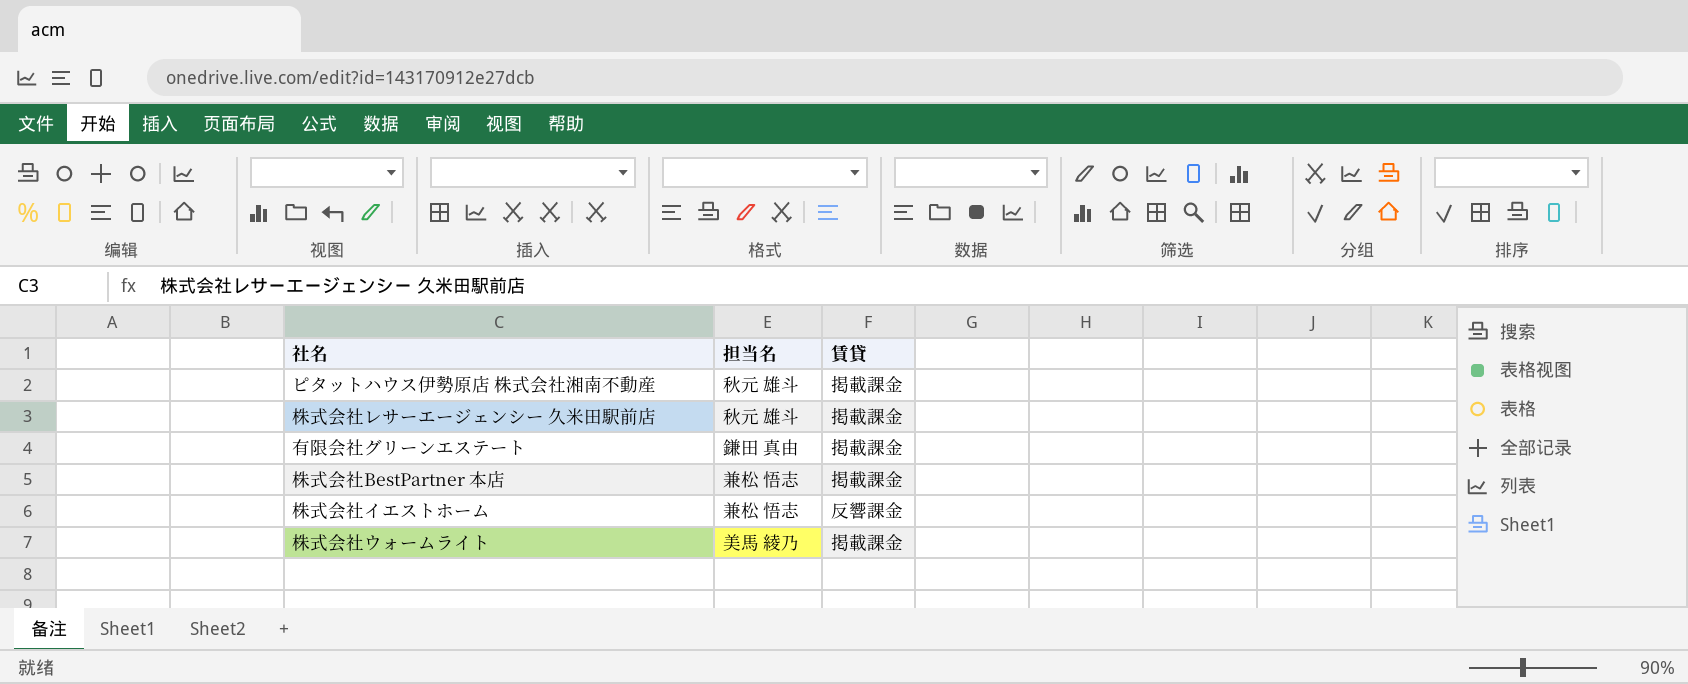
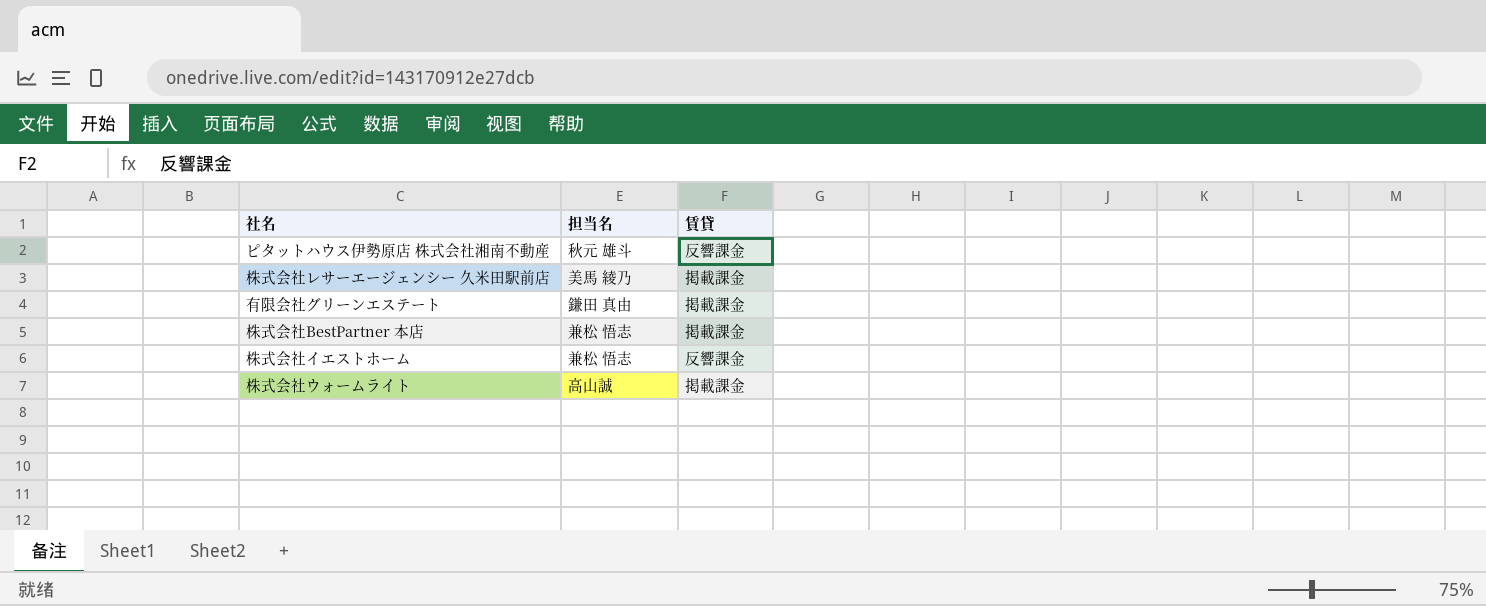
ピタットハウス伊勢原店 株式会社湘南不動産 | 賃貸: 掲載課金 -> 反響課金
株式会社レサーエージェンシー 久米田駅前店 | 担当名: 秋元 雄斗 -> 美馬 綾乃
株式会社ウォームライト | 担当名: 美馬 綾乃 -> 高山誠

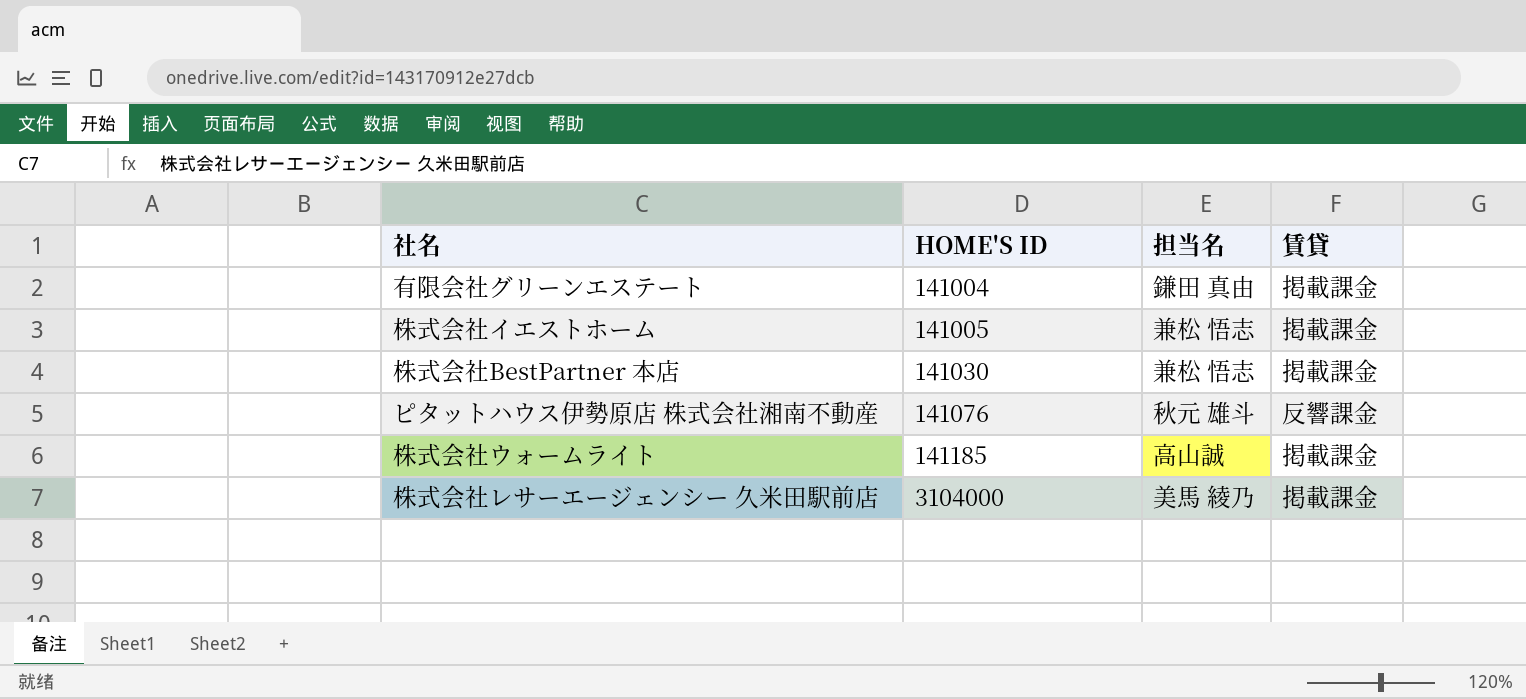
row order: none -> HOME'S ID ascending
column HOME'S ID | position: none -> 2
株式会社イエストホーム | 賃貸: 反響課金 -> 掲載課金

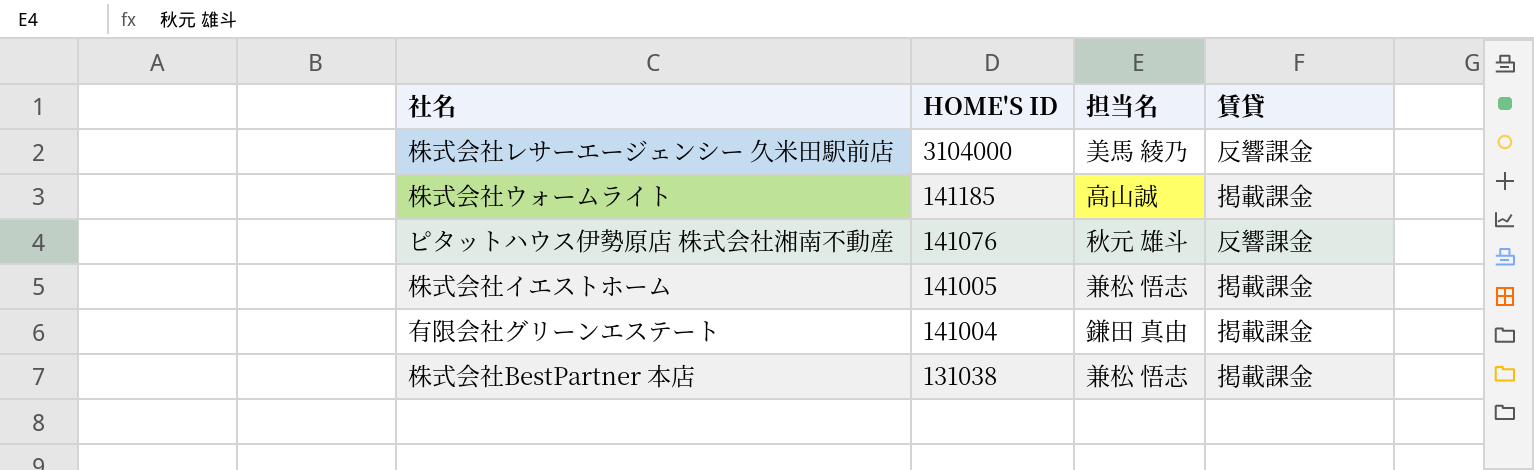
row order: HOME'S ID ascending -> HOME'S ID descending
株式会社レサーエージェンシー 久米田駅前店 | 賃貸: 掲載課金 -> 反響課金
株式会社BestPartner 本店 | HOME'S ID: 141030 -> 131038

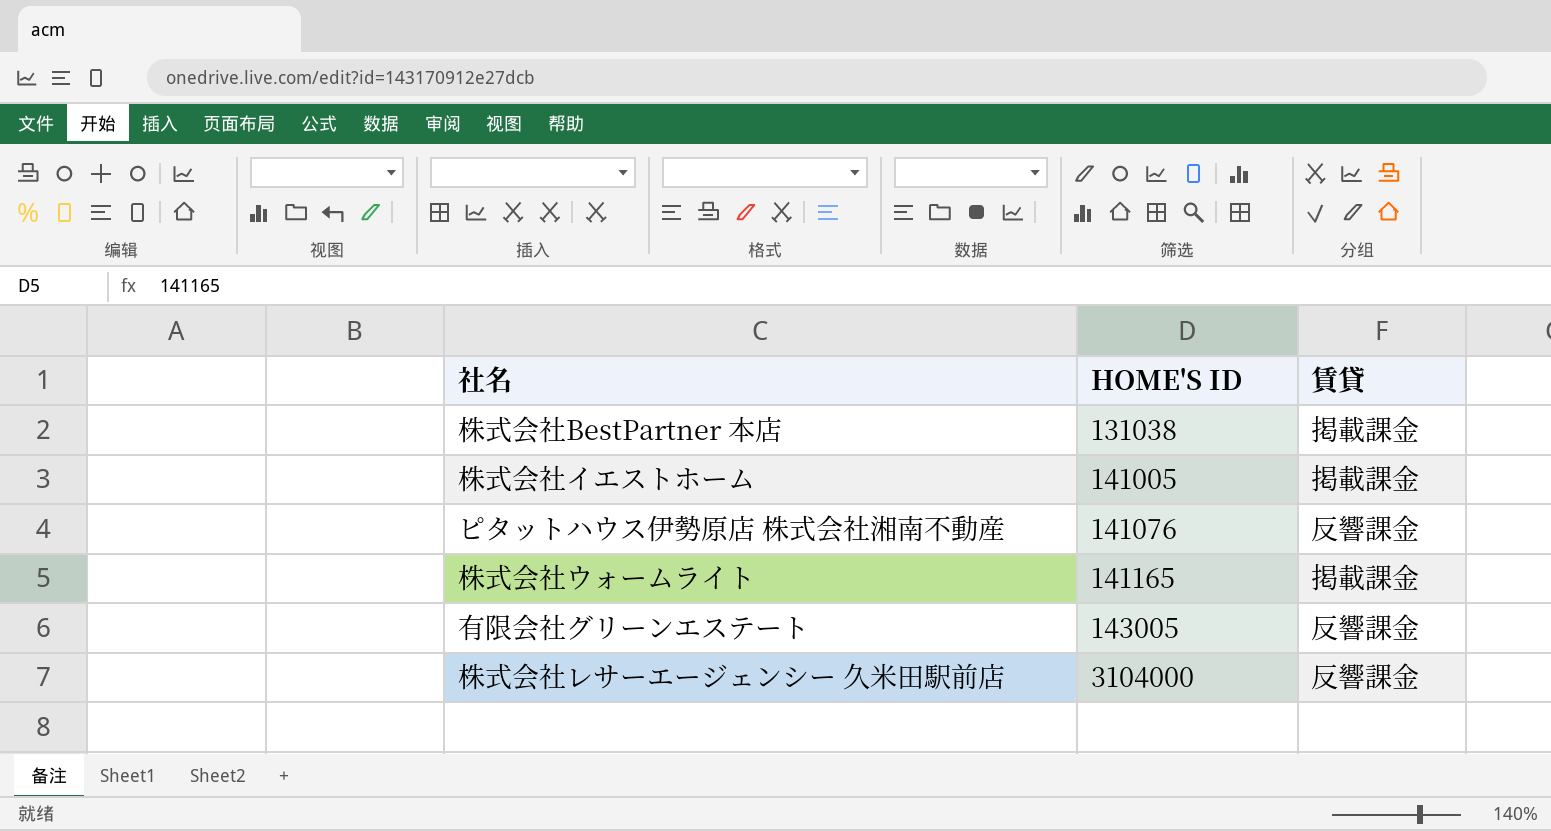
row order: HOME'S ID descending -> HOME'S ID ascending
column 担当名 | position: 3 -> none
株式会社ウォームライト | HOME'S ID: 141185 -> 141165
有限会社グリーンエステート | HOME'S ID: 141004 -> 143005
有限会社グリーンエステート | 賃貸: 掲載課金 -> 反響課金

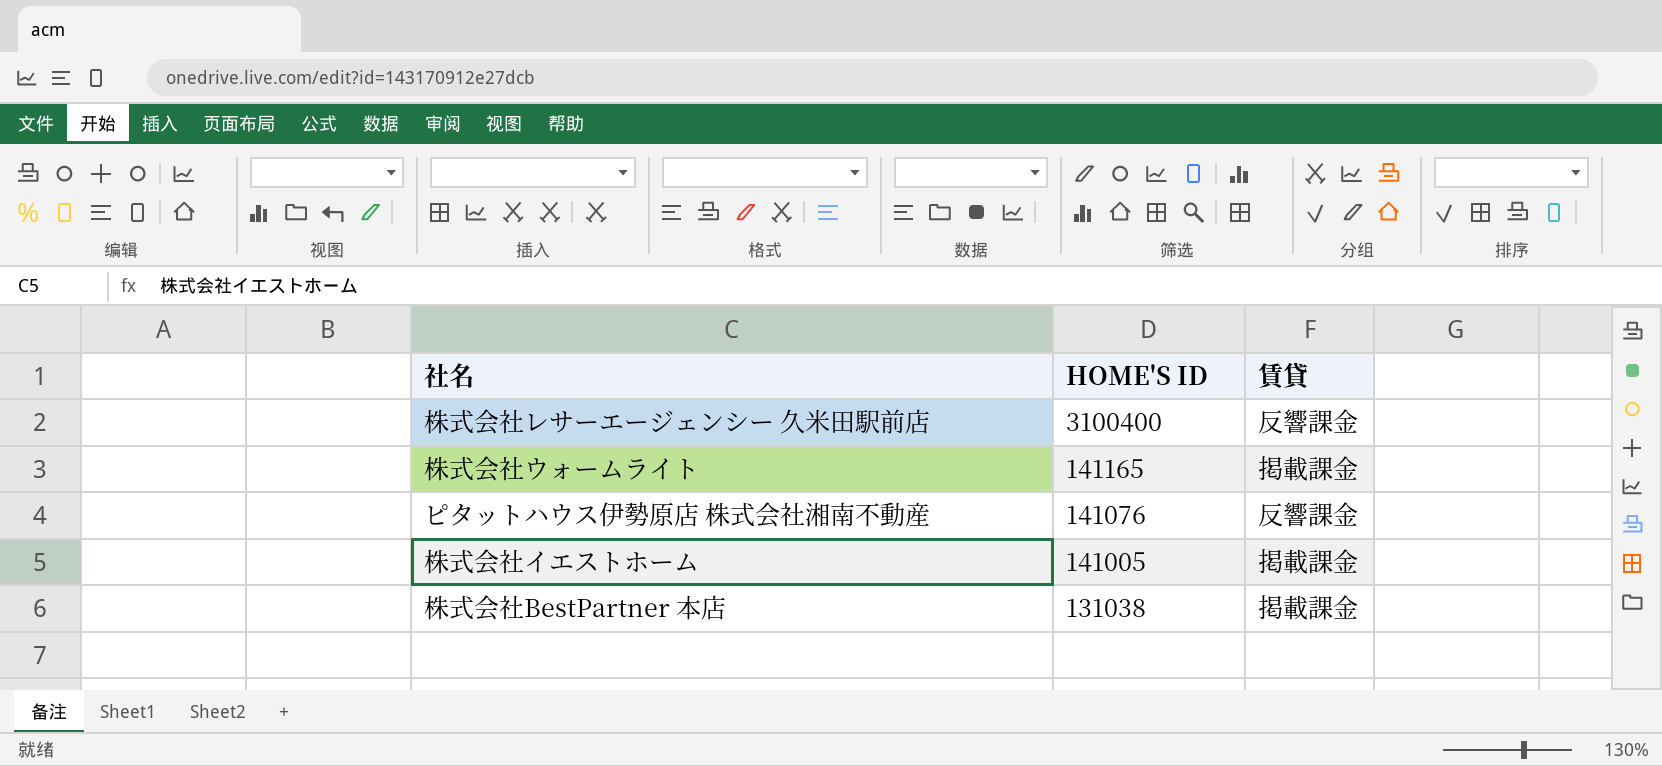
row order: HOME'S ID ascending -> HOME'S ID descending
row 有限会社グリーンエステート: 143005 | 反響課金 -> none
株式会社レサーエージェンシー 久米田駅前店 | HOME'S ID: 3104000 -> 3100400

